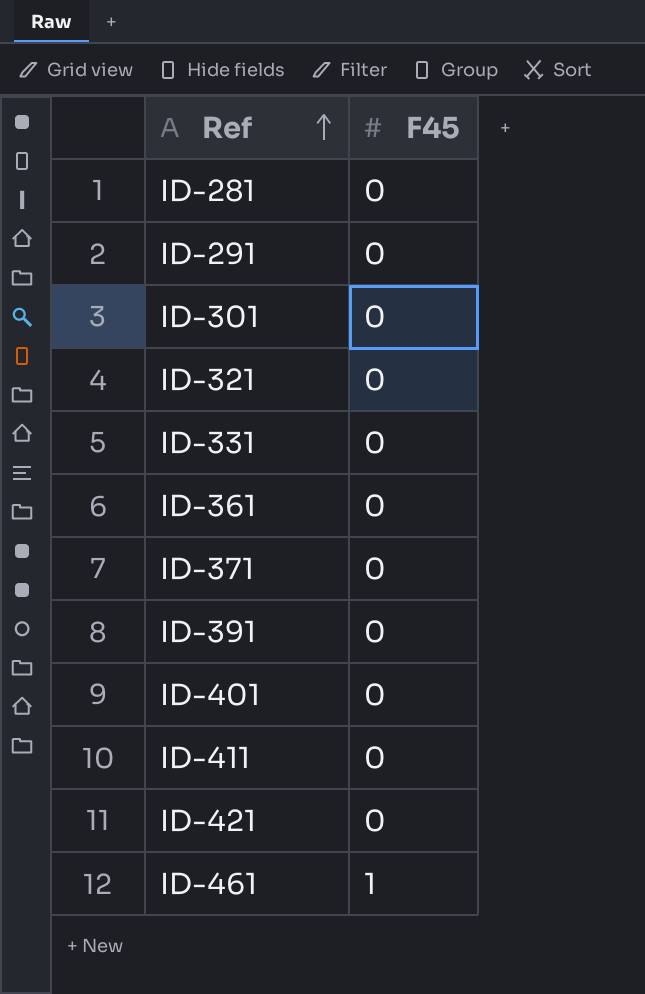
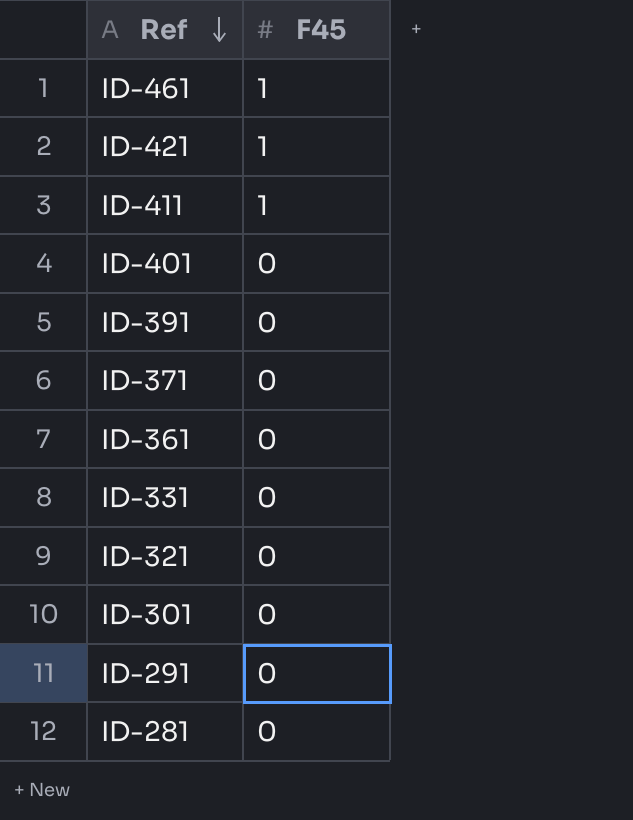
row order: Ref ascending -> Ref descending
ID-421 | F45: 0 -> 1
ID-411 | F45: 0 -> 1

